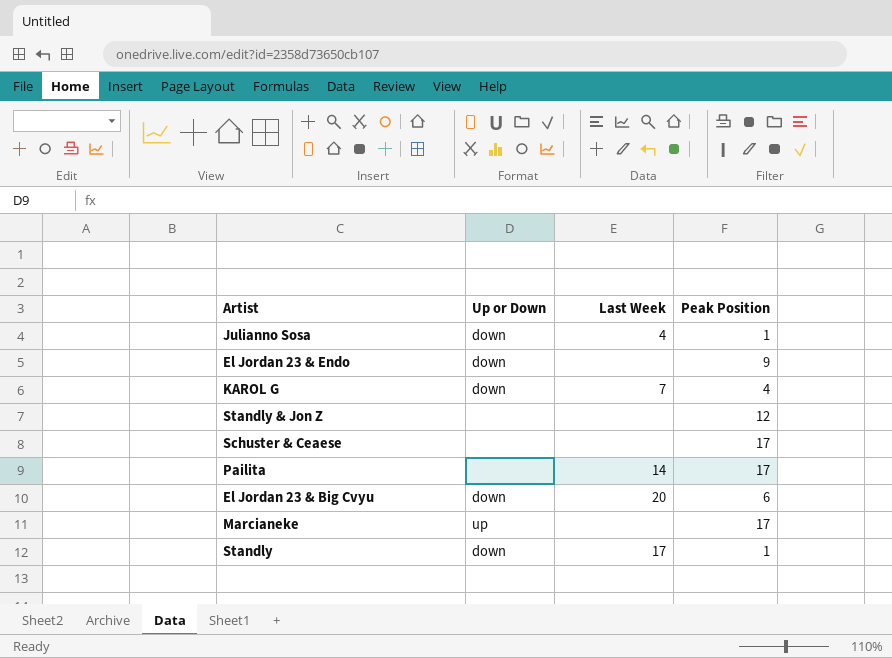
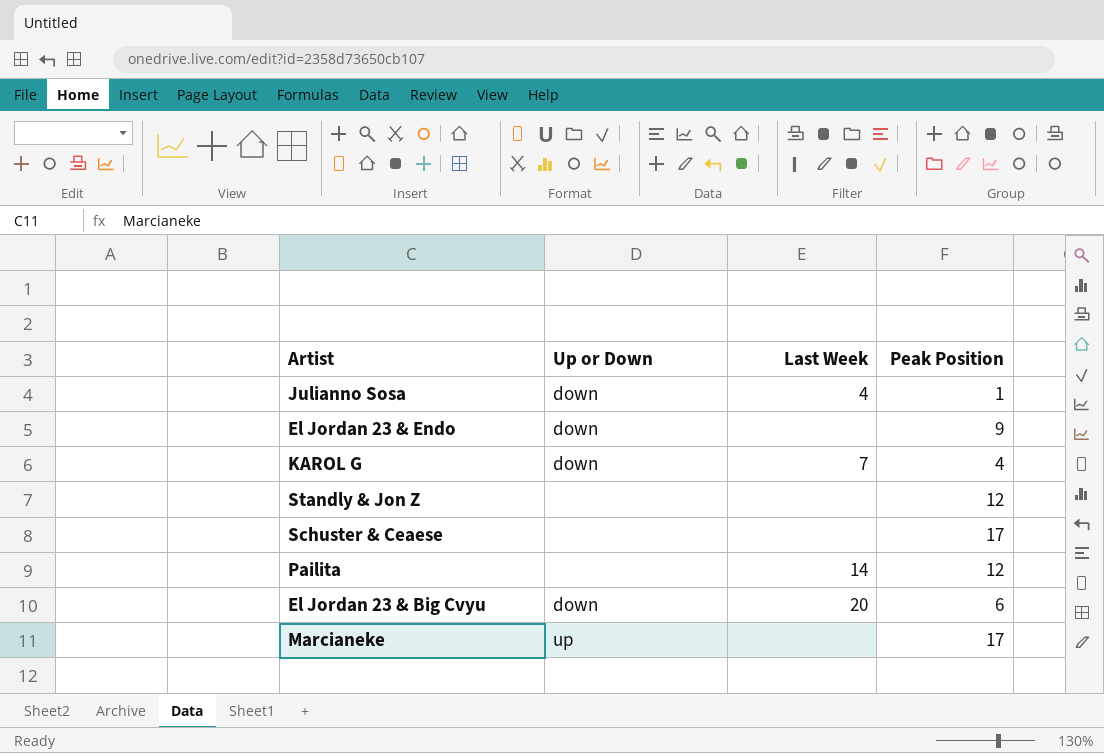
row Standly: down | 17 | 1 -> none
Pailita | Peak Position: 17 -> 12

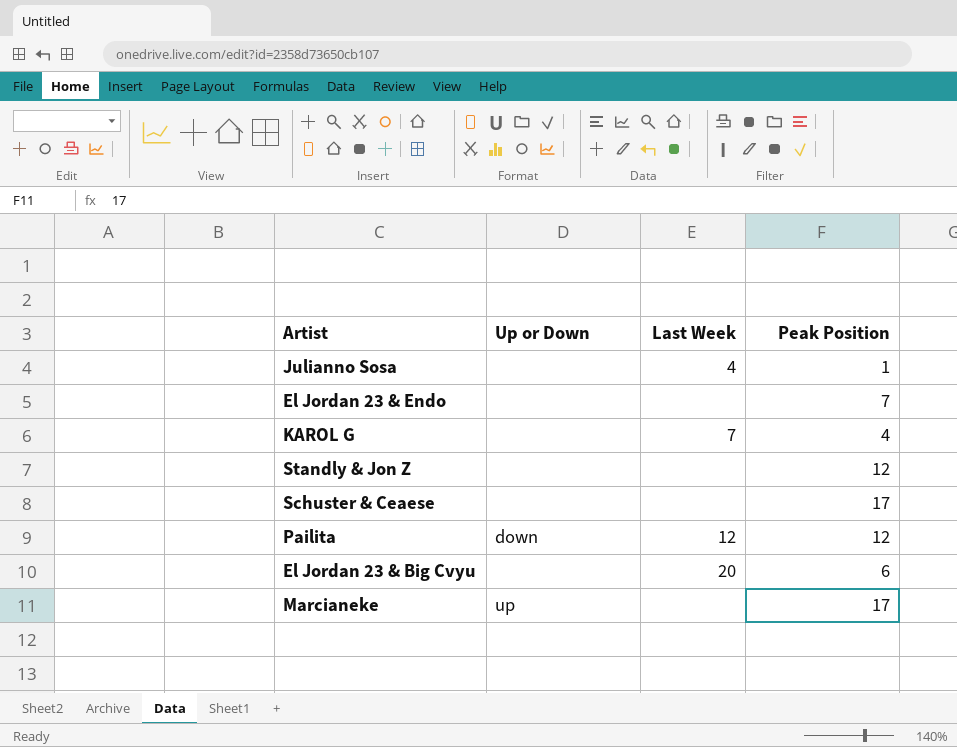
Julianno Sosa | Up or Down: down -> none
El Jordan 23 & Endo | Up or Down: down -> none
El Jordan 23 & Endo | Peak Position: 9 -> 7
KAROL G | Up or Down: down -> none
Pailita | Up or Down: none -> down
Pailita | Last Week: 14 -> 12
El Jordan 23 & Big Cvyu | Up or Down: down -> none

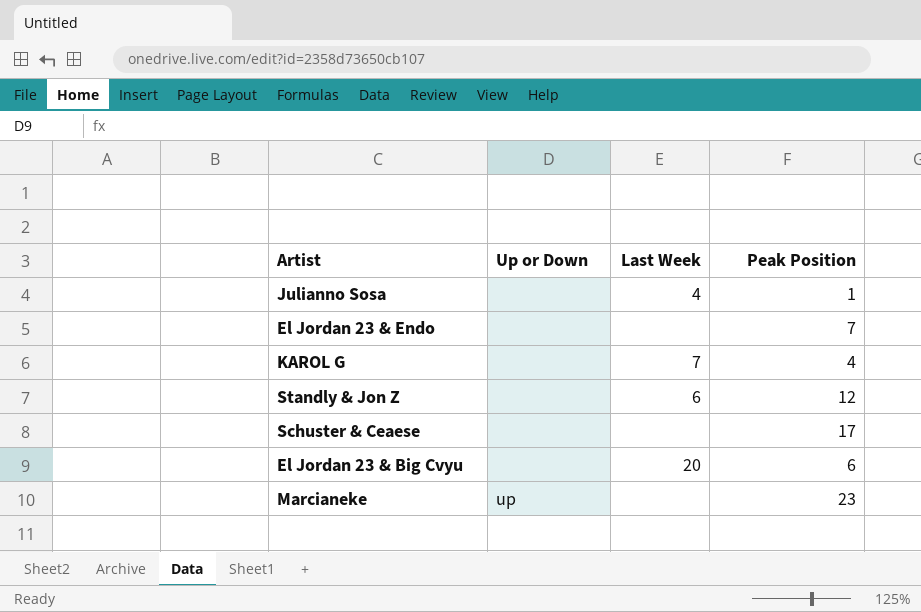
row Pailita: down | 12 | 12 -> none
Standly & Jon Z | Last Week: none -> 6
Marcianeke | Peak Position: 17 -> 23

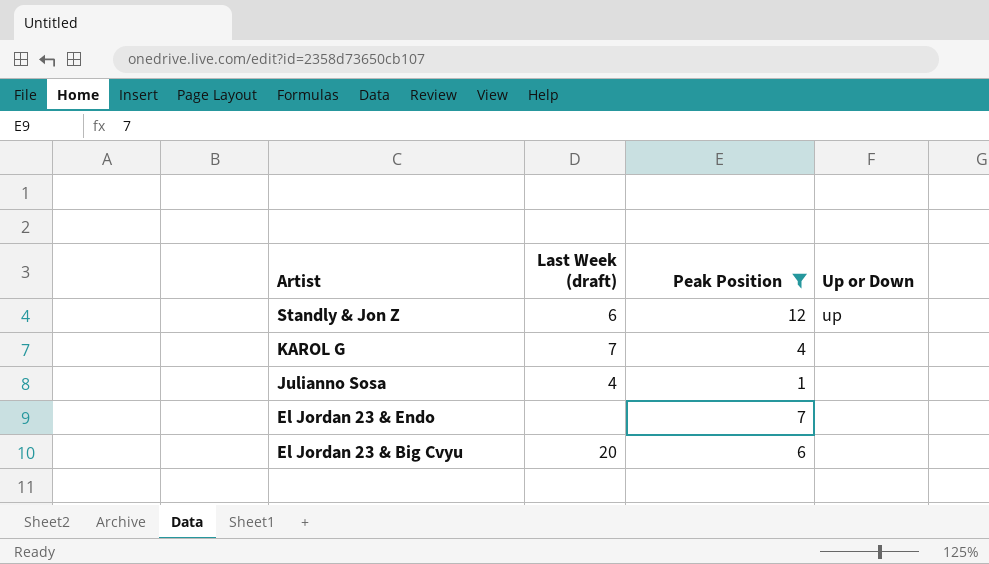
filter: none -> Peak Position <= 12
row order: none -> Artist descending
column name: Last Week -> Last Week (draft)
column Up or Down | position: 2 -> 4
Standly & Jon Z | Up or Down: none -> up

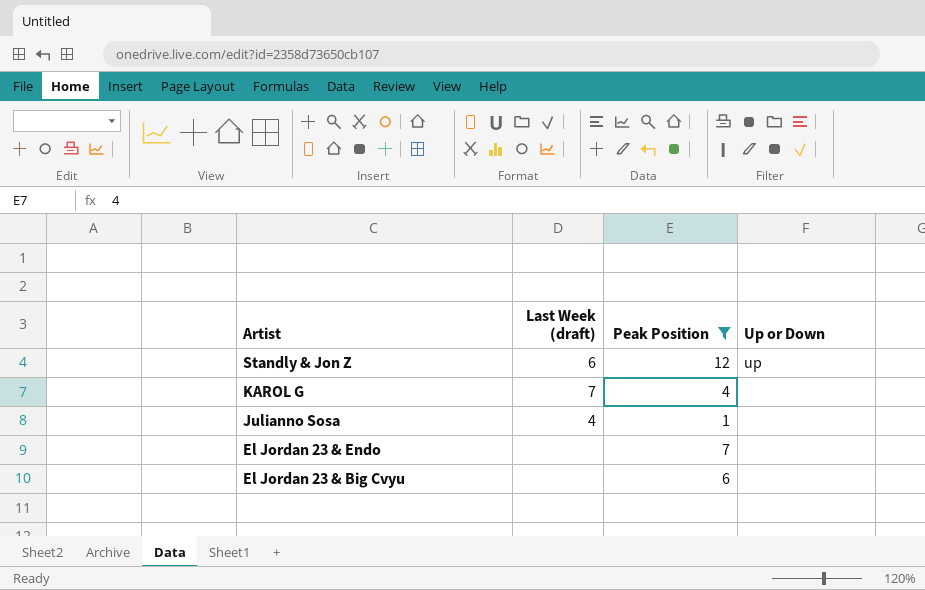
El Jordan 23 & Big Cvyu | Last Week (draft): 20 -> none

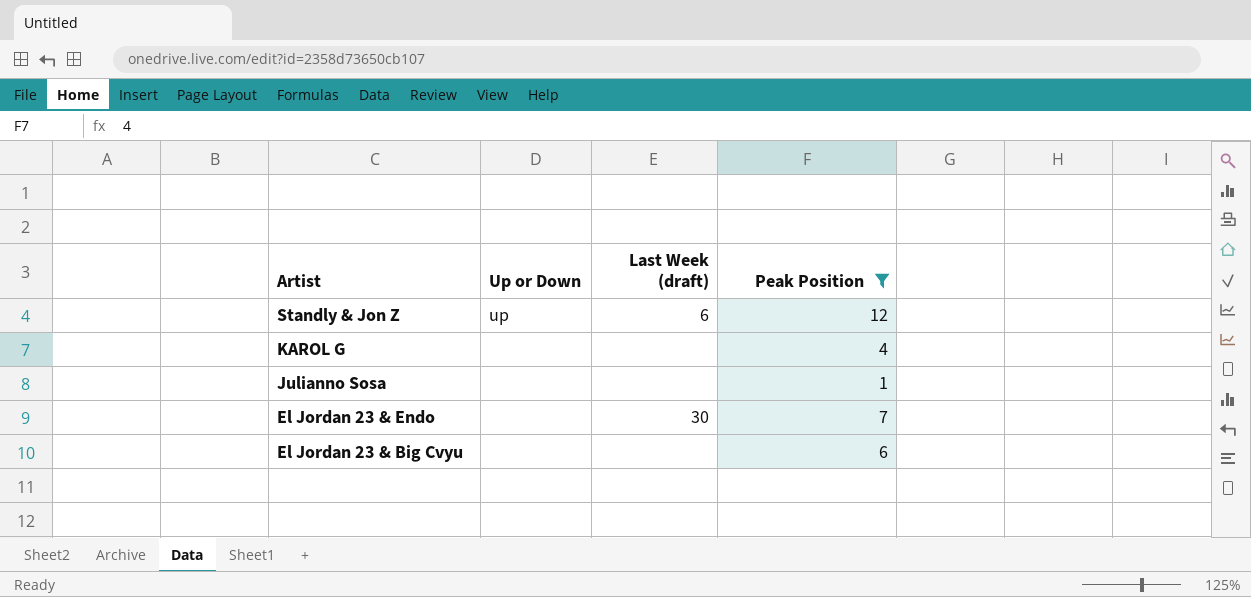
column Up or Down | position: 4 -> 2
KAROL G | Last Week (draft): 7 -> none
Julianno Sosa | Last Week (draft): 4 -> none
El Jordan 23 & Endo | Last Week (draft): none -> 30

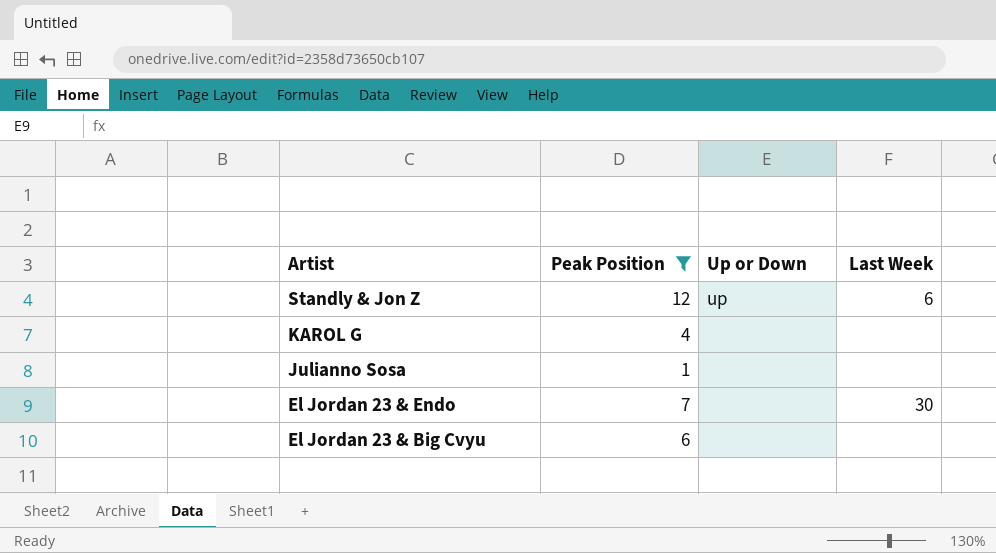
column Peak Position | position: 4 -> 2
column name: Last Week (draft) -> Last Week

